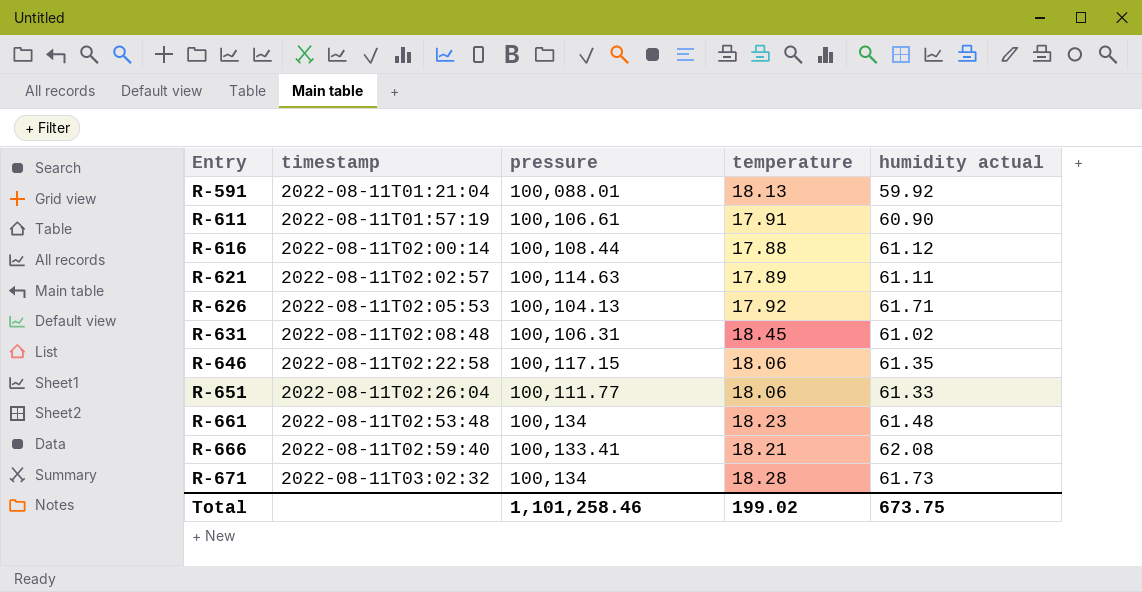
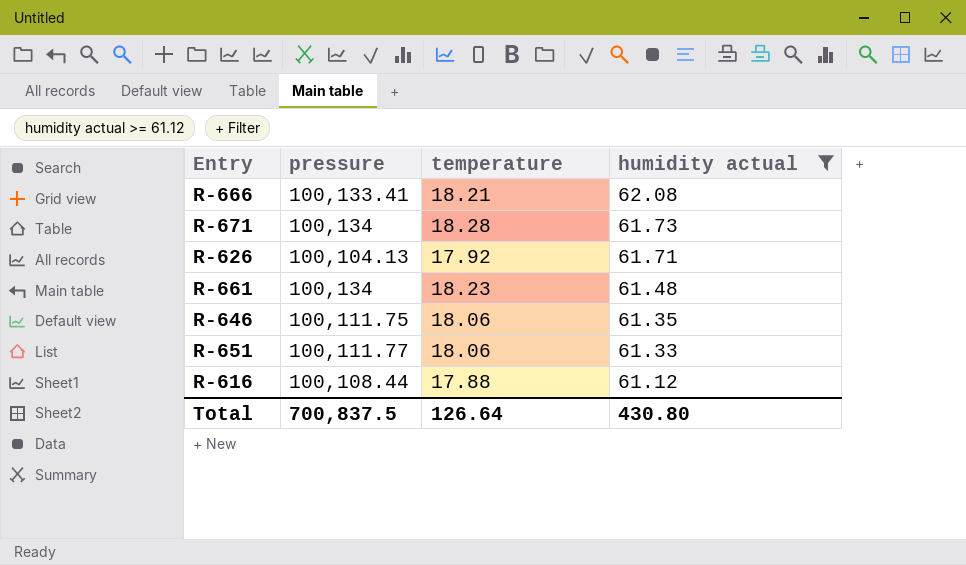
filter: none -> humidity actual >= 61.12
row order: Entry ascending -> humidity actual descending
column timestamp | position: 2 -> none
R-646 | pressure: 100,117.15 -> 100,111.75
Total | pressure: 1,101,258.46 -> 700,837.5
Total | temperature: 199.02 -> 126.64
Total | humidity actual: 673.75 -> 430.80

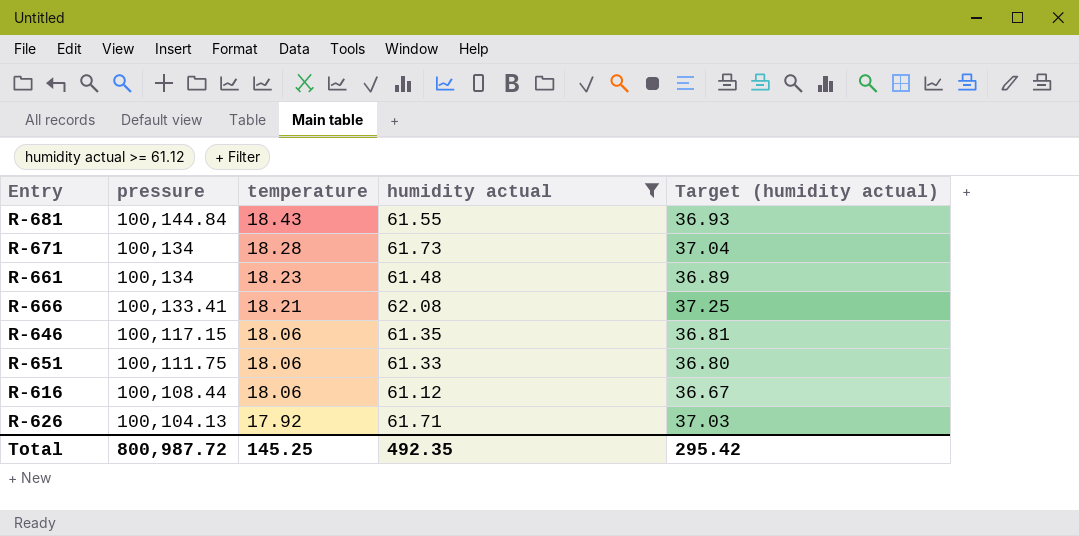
row order: humidity actual descending -> pressure descending
column Target (humidity actual) | formula: none -> [humidity actual] * 0.6
row R-681: none -> 100,144.84 | 18.43 | 61.55 | 36.93
R-646 | pressure: 100,111.75 -> 100,117.15
R-651 | pressure: 100,111.77 -> 100,111.75
R-616 | temperature: 17.88 -> 18.06
Total | pressure: 700,837.5 -> 800,987.72
Total | temperature: 126.64 -> 145.25
Total | humidity actual: 430.80 -> 492.35

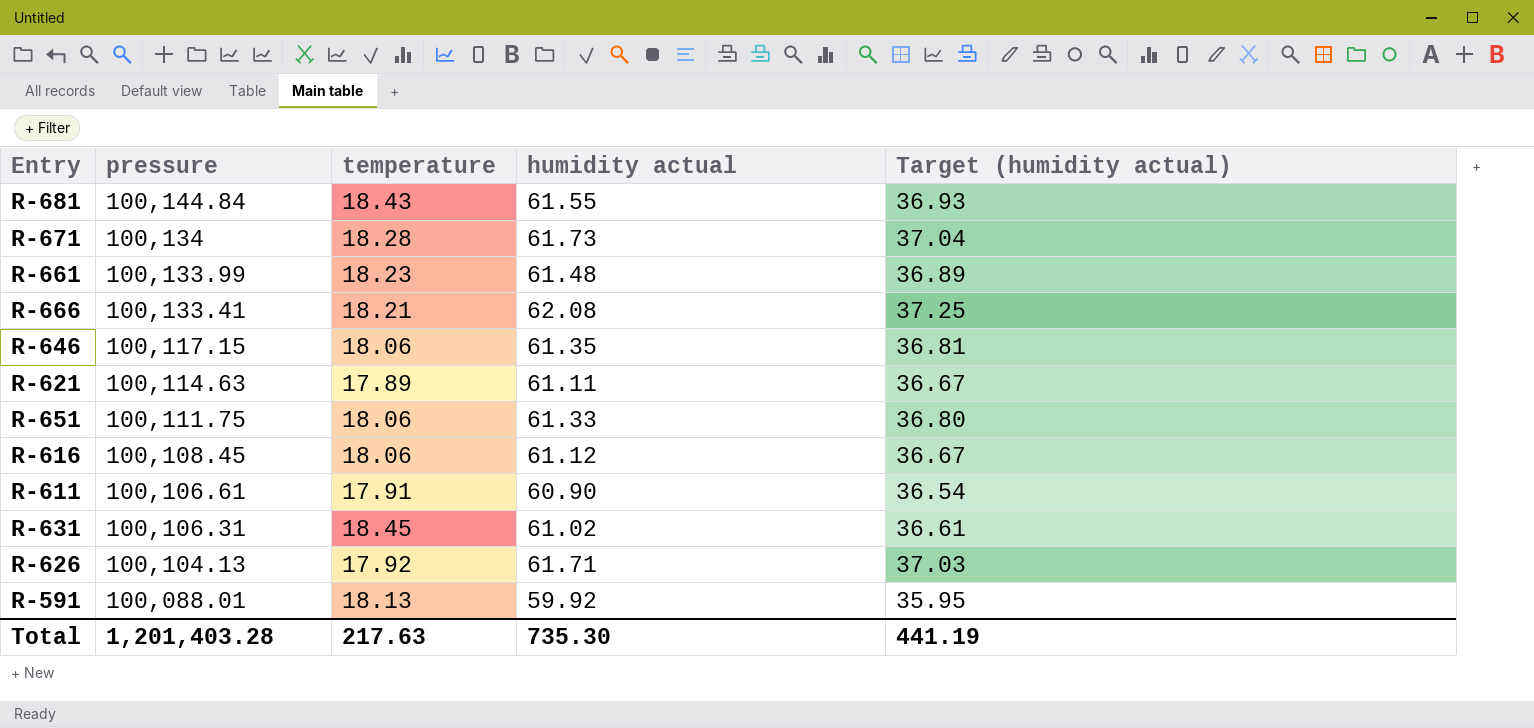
filter: humidity actual >= 61.12 -> none
R-661 | pressure: 100,134 -> 100,133.99
R-616 | pressure: 100,108.44 -> 100,108.45
Total | pressure: 800,987.72 -> 1,201,403.28
Total | temperature: 145.25 -> 217.63
Total | humidity actual: 492.35 -> 735.30
Total | Target (humidity actual): 295.42 -> 441.19

